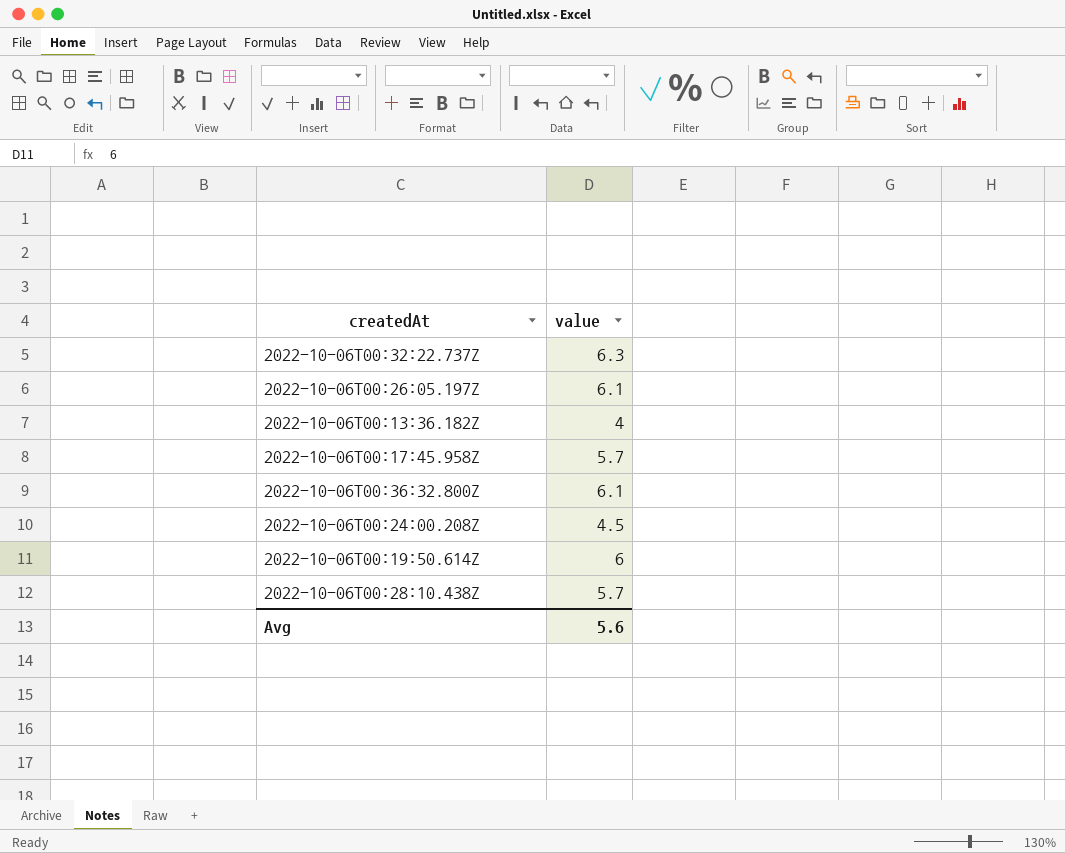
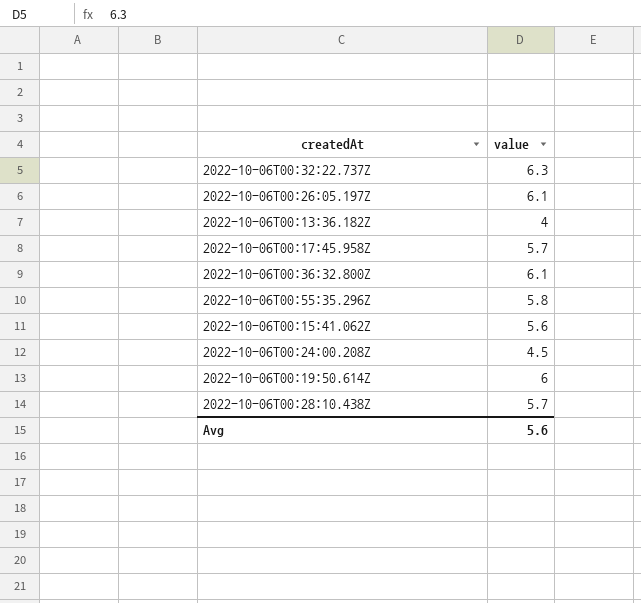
row 2022-10-06T00:55:35.296Z: none -> 5.8
row 2022-10-06T00:15:41.062Z: none -> 5.6

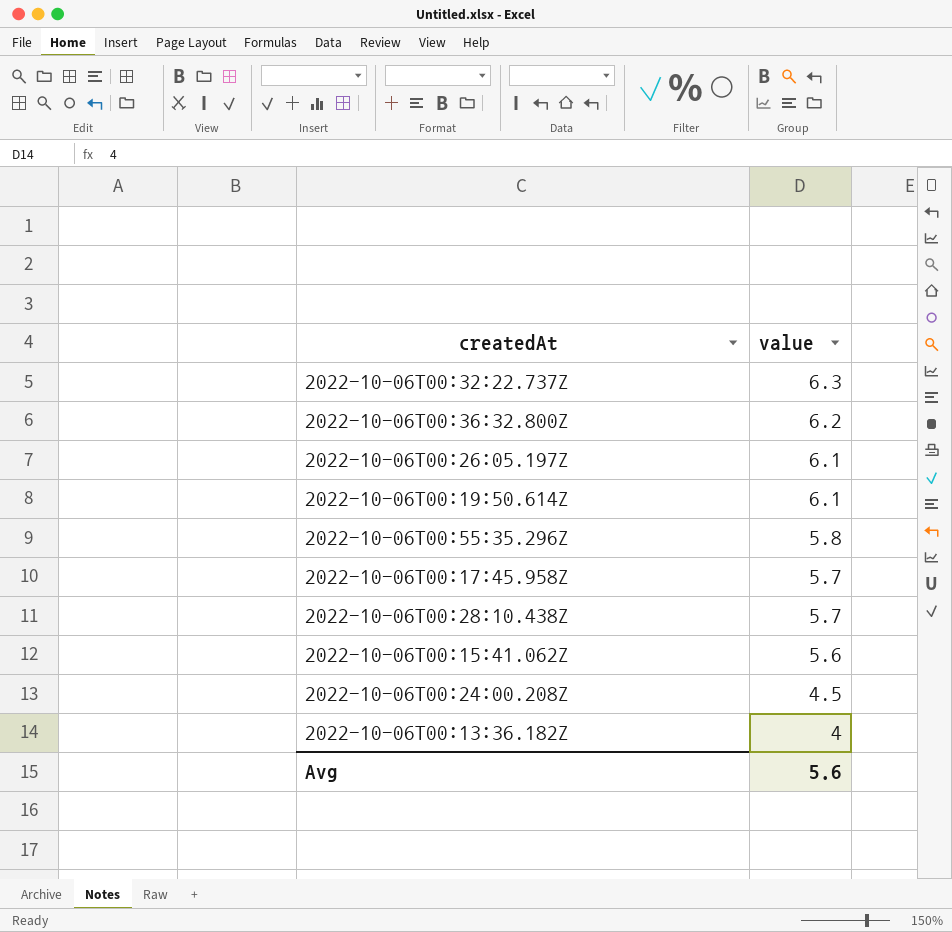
row order: none -> value descending
2022-10-06T00:36:32.800Z | value: 6.1 -> 6.2
2022-10-06T00:19:50.614Z | value: 6 -> 6.1

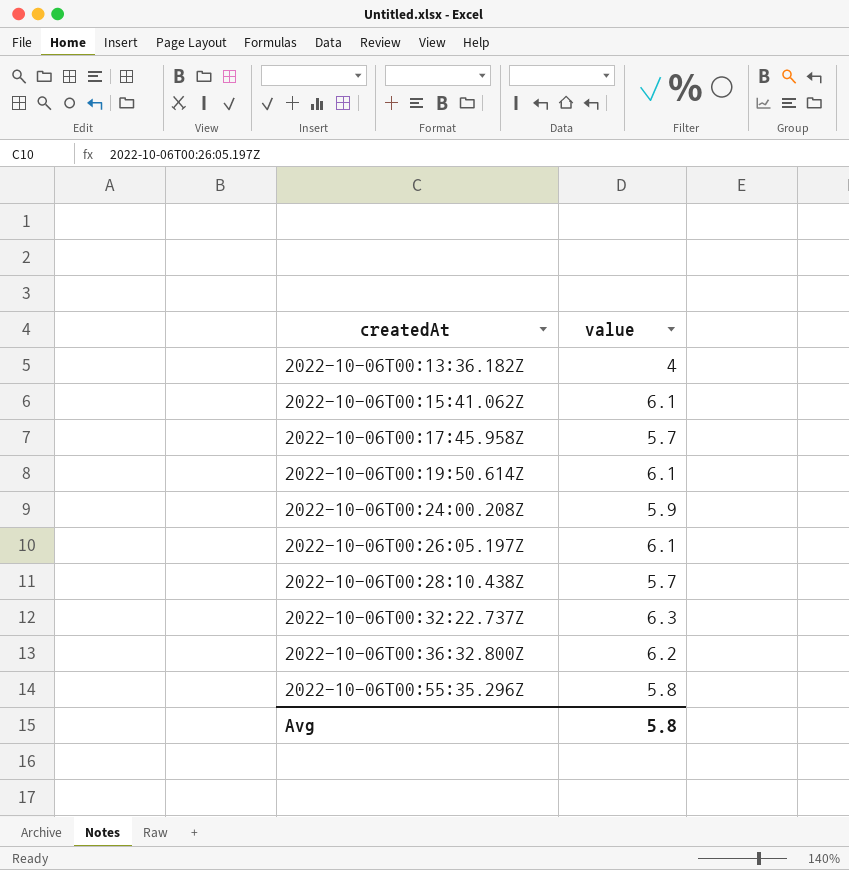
row order: value descending -> createdAt ascending
2022-10-06T00:15:41.062Z | value: 5.6 -> 6.1
2022-10-06T00:24:00.208Z | value: 4.5 -> 5.9
Avg | value: 5.6 -> 5.8

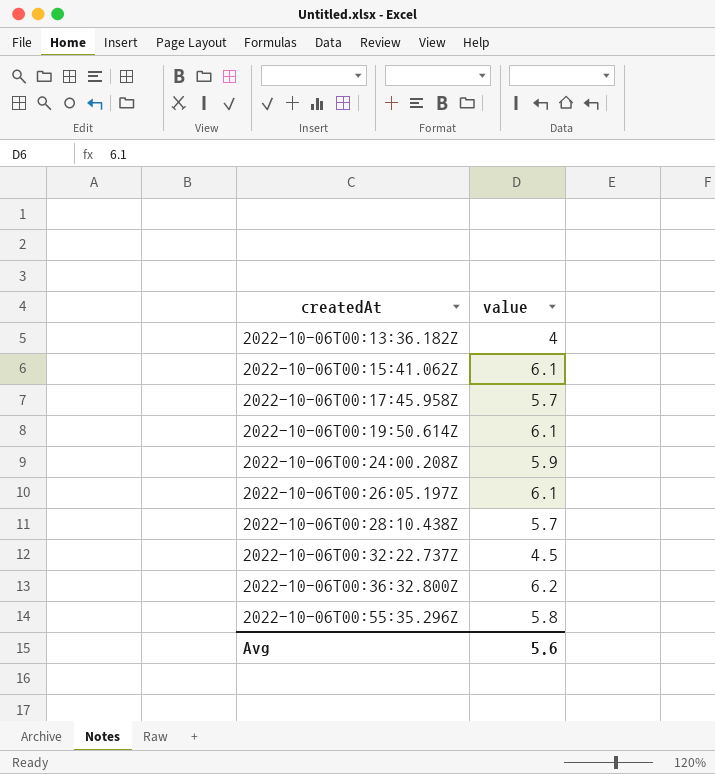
2022-10-06T00:32:22.737Z | value: 6.3 -> 4.5
Avg | value: 5.8 -> 5.6

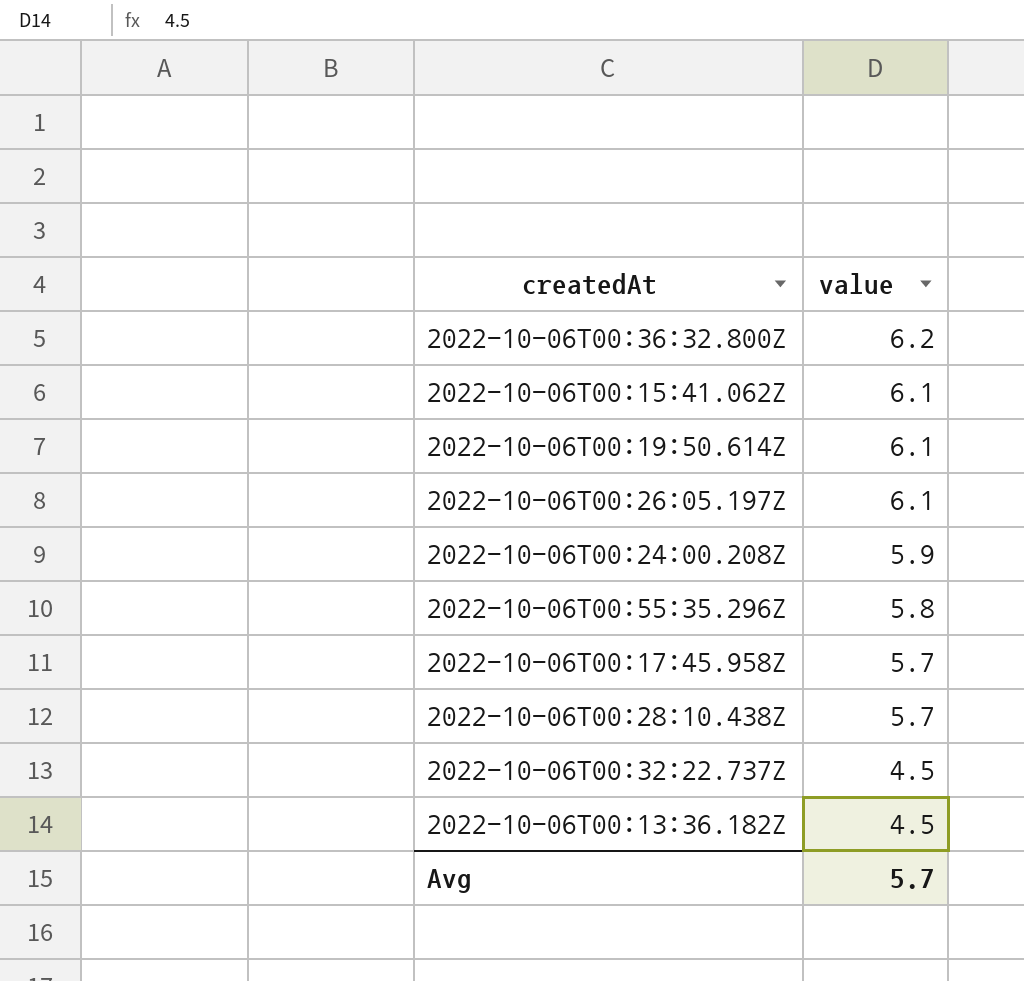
row order: createdAt ascending -> value descending
2022-10-06T00:13:36.182Z | value: 4 -> 4.5
Avg | value: 5.6 -> 5.7

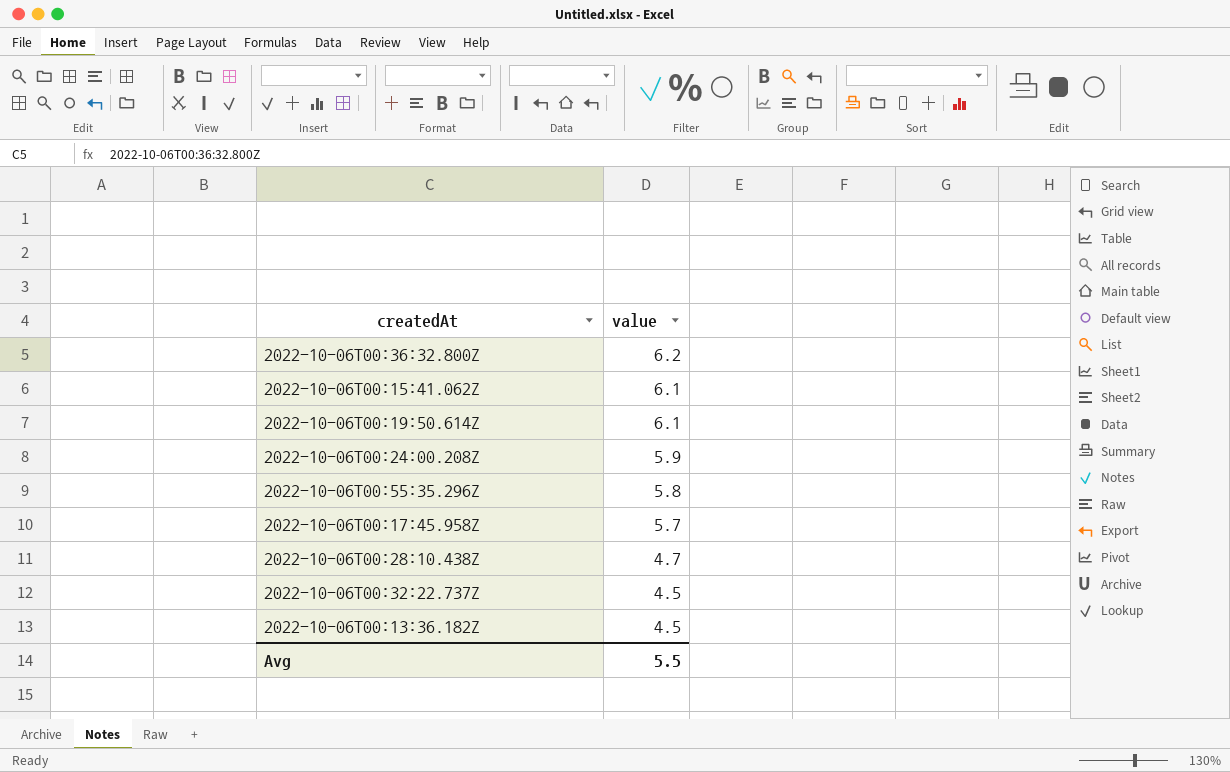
row 2022-10-06T00:26:05.197Z: 6.1 -> none
2022-10-06T00:28:10.438Z | value: 5.7 -> 4.7
Avg | value: 5.7 -> 5.5

